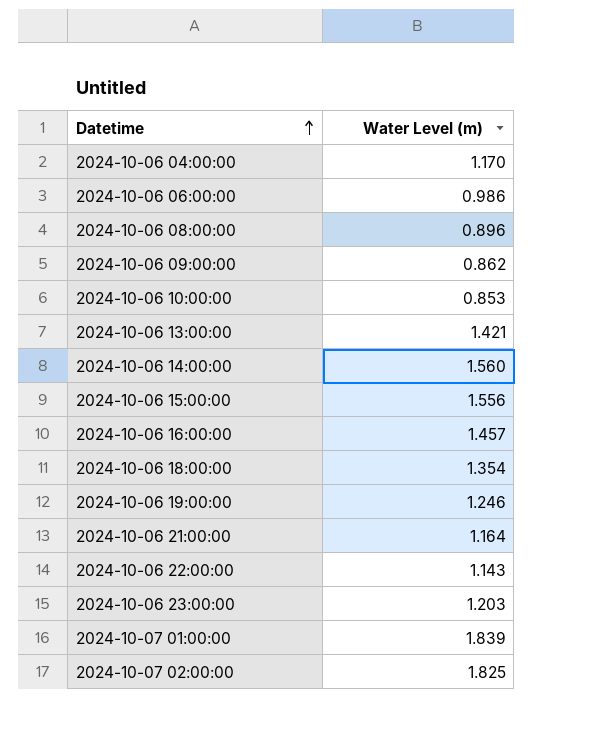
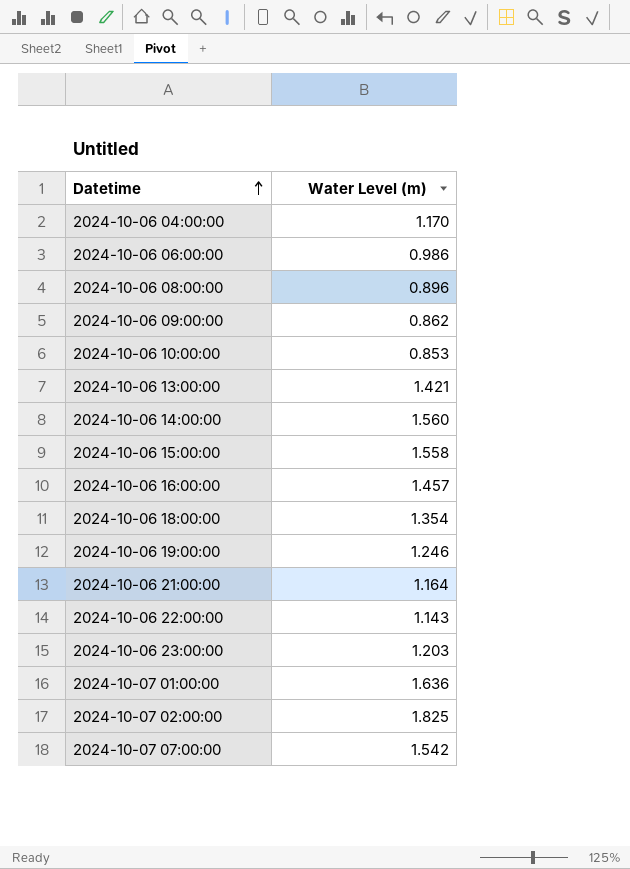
2024-10-06 15:00:00 | Water Level (m): 1.556 -> 1.558
2024-10-07 01:00:00 | Water Level (m): 1.839 -> 1.636
row 2024-10-07 07:00:00: none -> 1.542

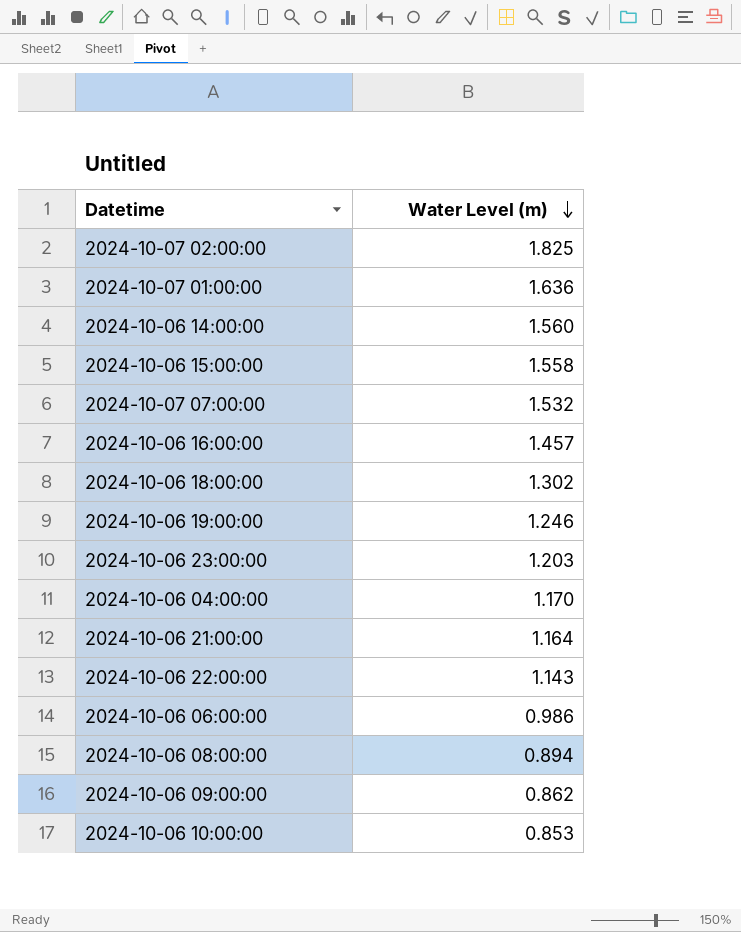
row order: Datetime ascending -> Water Level (m) descending
row 2024-10-06 13:00:00: 1.421 -> none
2024-10-07 07:00:00 | Water Level (m): 1.542 -> 1.532
2024-10-06 18:00:00 | Water Level (m): 1.354 -> 1.302
2024-10-06 08:00:00 | Water Level (m): 0.896 -> 0.894

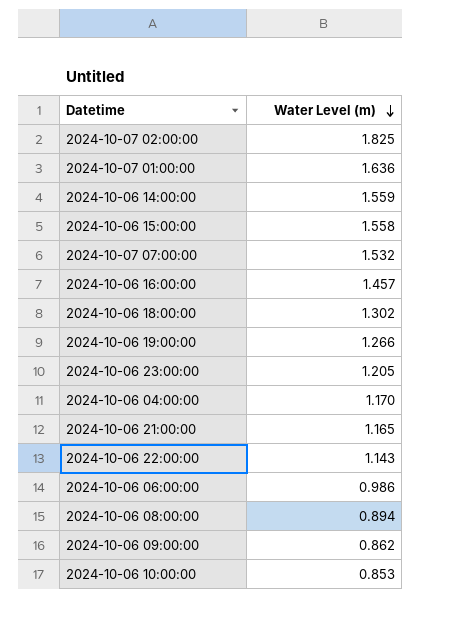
2024-10-06 14:00:00 | Water Level (m): 1.560 -> 1.559
2024-10-06 19:00:00 | Water Level (m): 1.246 -> 1.266
2024-10-06 23:00:00 | Water Level (m): 1.203 -> 1.205
2024-10-06 21:00:00 | Water Level (m): 1.164 -> 1.165

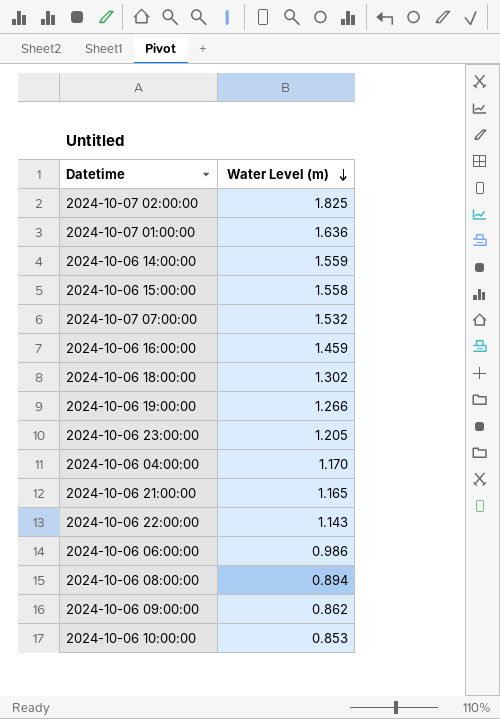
2024-10-06 16:00:00 | Water Level (m): 1.457 -> 1.459

